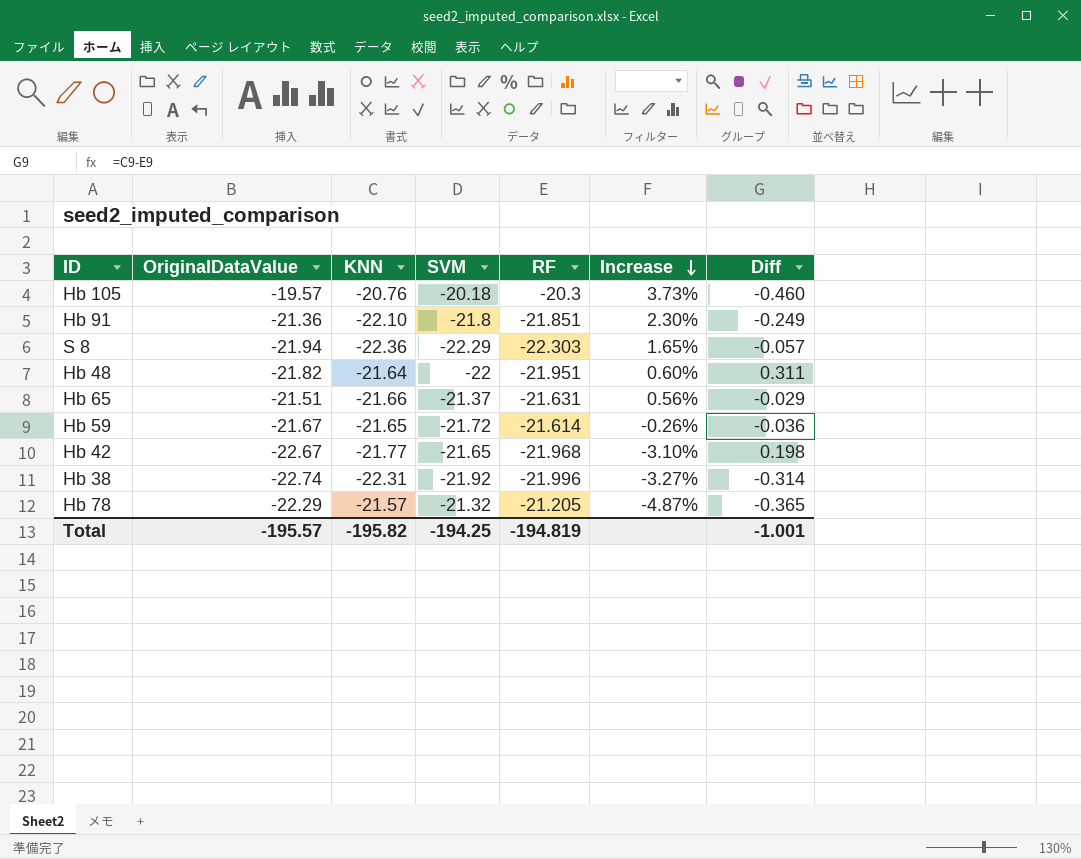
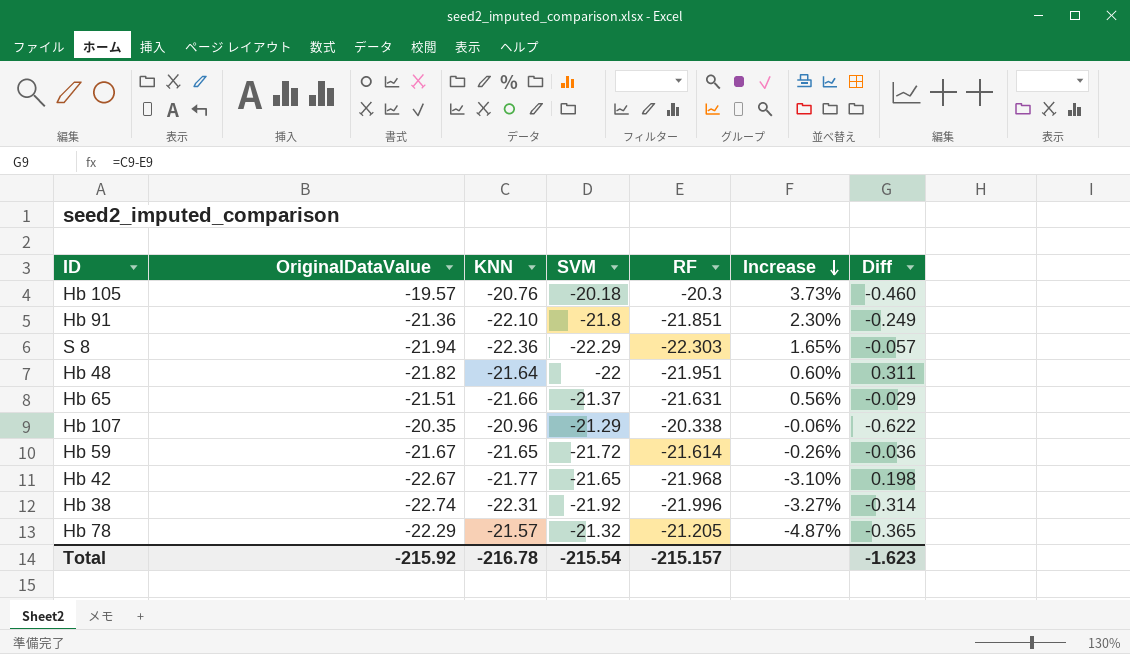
row Hb 107: none -> -20.35 | -20.96 | -21.29 | -20.338 | -0.06% | -0.622
Total | OriginalDataValue: -195.57 -> -215.92
Total | KNN: -195.82 -> -216.78
Total | SVM: -194.25 -> -215.54
Total | RF: -194.819 -> -215.157
Total | Diff: -1.001 -> -1.623

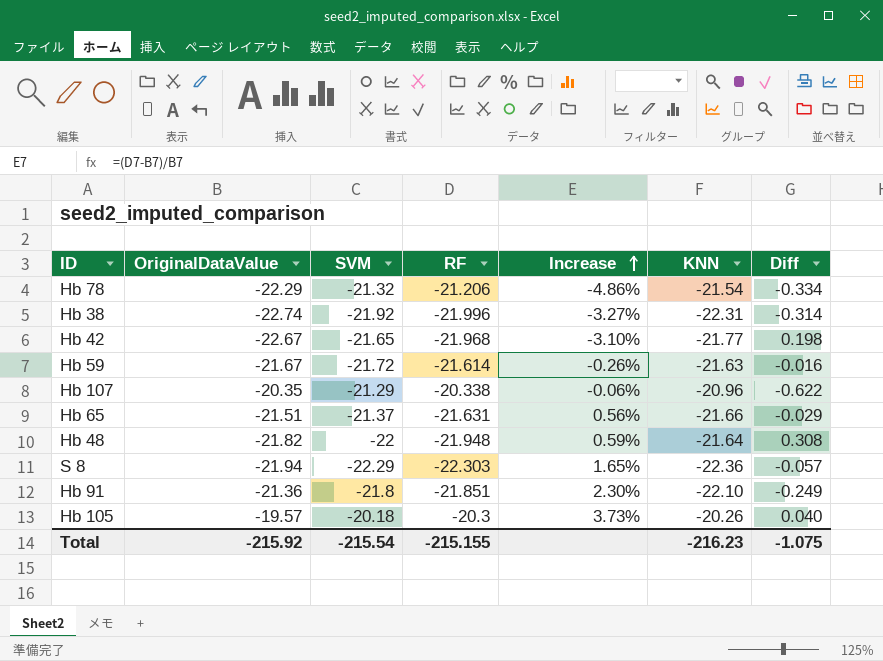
row order: Increase descending -> Increase ascending
column KNN | position: 3 -> 6
Hb 78 | RF: -21.205 -> -21.206
Hb 78 | Increase: -4.87% -> -4.86%
Hb 78 | KNN: -21.57 -> -21.54
Hb 78 | Diff: -0.365 -> -0.334
Hb 59 | KNN: -21.65 -> -21.63
Hb 59 | Diff: -0.036 -> -0.016
Hb 48 | RF: -21.951 -> -21.948
Hb 48 | Increase: 0.60% -> 0.59%
Hb 48 | Diff: 0.311 -> 0.308
Hb 105 | KNN: -20.76 -> -20.26
Hb 105 | Diff: -0.460 -> 0.040
Total | RF: -215.157 -> -215.155
Total | KNN: -216.78 -> -216.23
Total | Diff: -1.623 -> -1.075

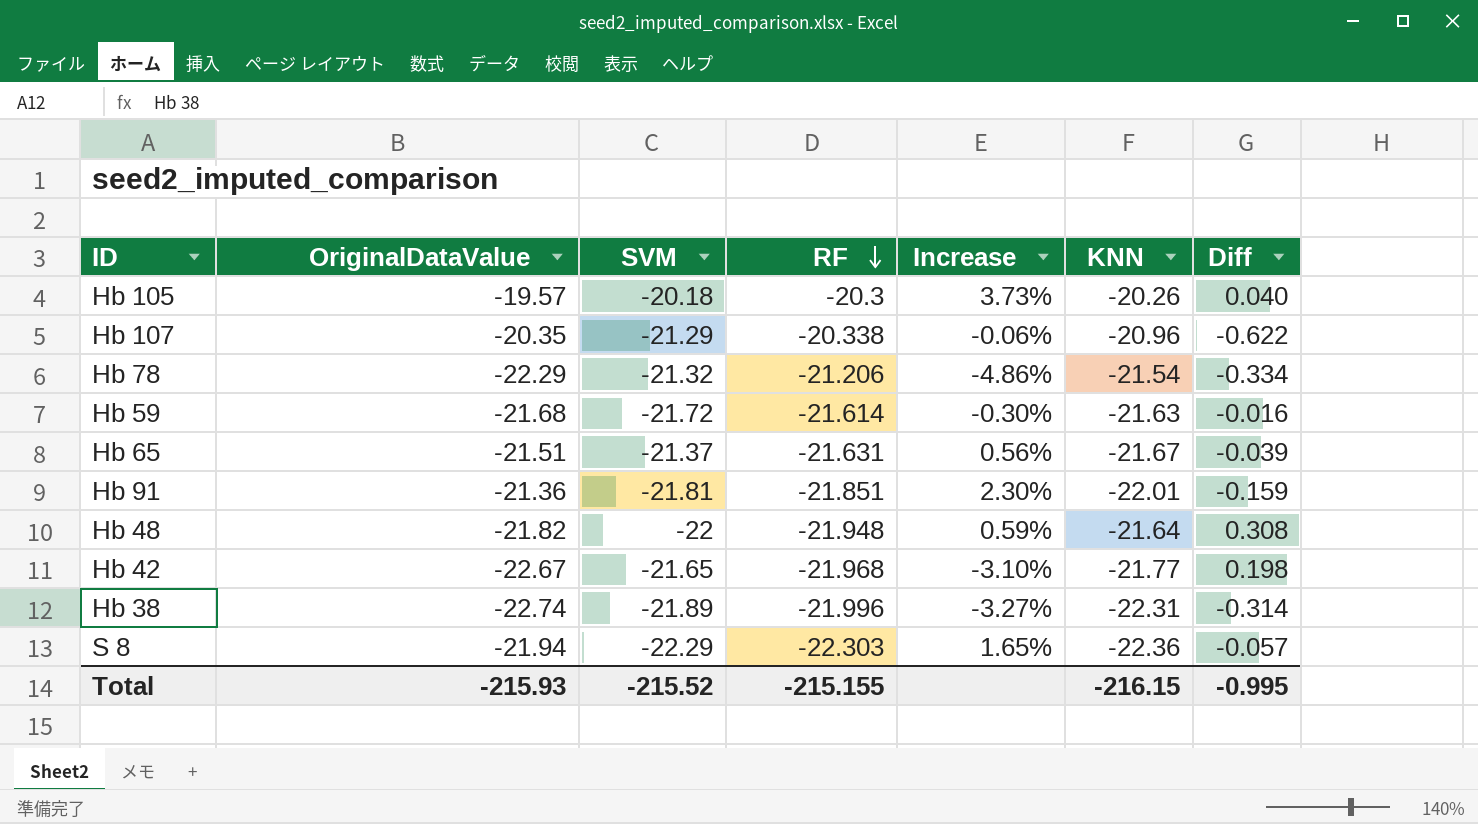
row order: Increase ascending -> RF descending
Hb 59 | OriginalDataValue: -21.67 -> -21.68
Hb 59 | Increase: -0.26% -> -0.30%
Hb 65 | KNN: -21.66 -> -21.67
Hb 65 | Diff: -0.029 -> -0.039
Hb 91 | SVM: -21.8 -> -21.81
Hb 91 | KNN: -22.10 -> -22.01
Hb 91 | Diff: -0.249 -> -0.159
Hb 38 | SVM: -21.92 -> -21.89
Total | OriginalDataValue: -215.92 -> -215.93
Total | SVM: -215.54 -> -215.52
Total | KNN: -216.23 -> -216.15
Total | Diff: -1.075 -> -0.995

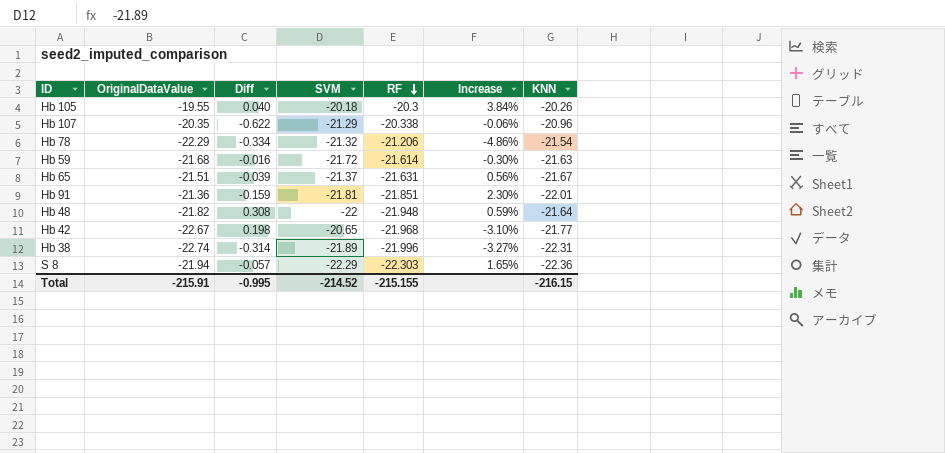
column Diff | position: 7 -> 3
Hb 105 | OriginalDataValue: -19.57 -> -19.55
Hb 105 | Increase: 3.73% -> 3.84%
Hb 42 | SVM: -21.65 -> -20.65
Total | OriginalDataValue: -215.93 -> -215.91
Total | SVM: -215.52 -> -214.52

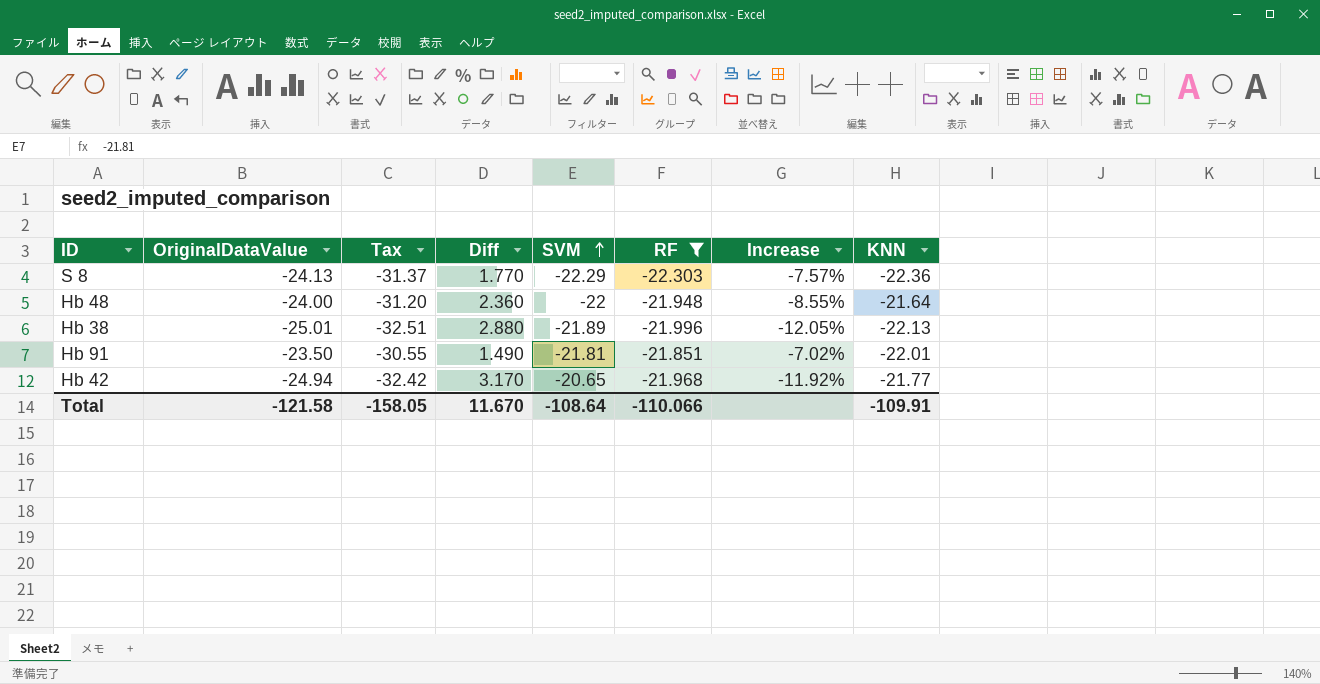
filter: none -> RF <= -21.851
row order: RF descending -> SVM ascending
column Tax | formula: none -> [OriginalDataValue] * 1.3
column Diff | formula: [KNN] - [RF] -> [KNN] - [OriginalDataValue]
S 8 | OriginalDataValue: -21.94 -> -24.13
S 8 | Increase: 1.65% -> -7.57%
Hb 48 | OriginalDataValue: -21.82 -> -24.00
Hb 48 | Increase: 0.59% -> -8.55%
Hb 38 | OriginalDataValue: -22.74 -> -25.01
Hb 38 | Increase: -3.27% -> -12.05%
Hb 38 | KNN: -22.31 -> -22.13
Hb 91 | OriginalDataValue: -21.36 -> -23.50
Hb 91 | Increase: 2.30% -> -7.02%
Hb 42 | OriginalDataValue: -22.67 -> -24.94
Hb 42 | Increase: -3.10% -> -11.92%
Total | OriginalDataValue: -215.91 -> -121.58
Total | Diff: -0.995 -> 11.670
Total | SVM: -214.52 -> -108.64
Total | RF: -215.155 -> -110.066
Total | KNN: -216.15 -> -109.91

